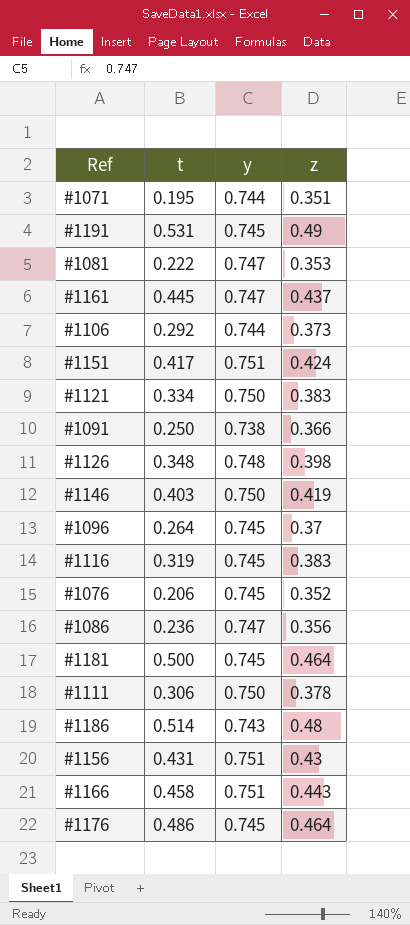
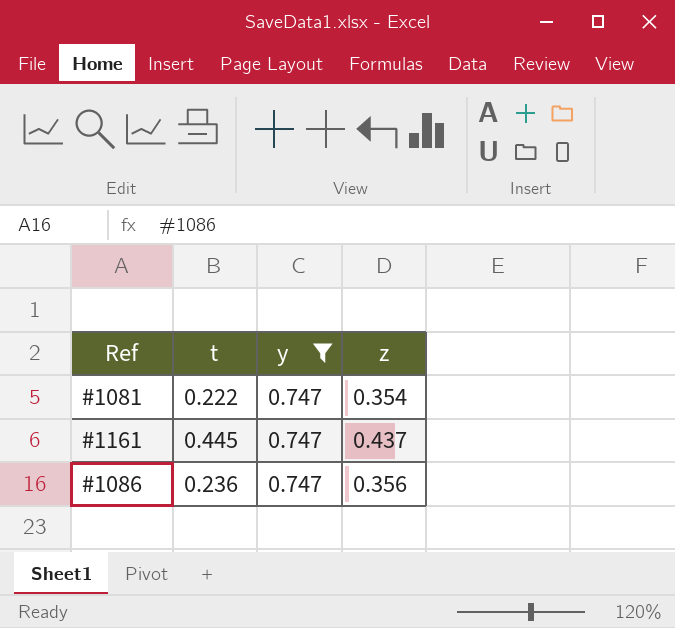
filter: none -> y = 0.747
#1081 | z: 0.353 -> 0.354

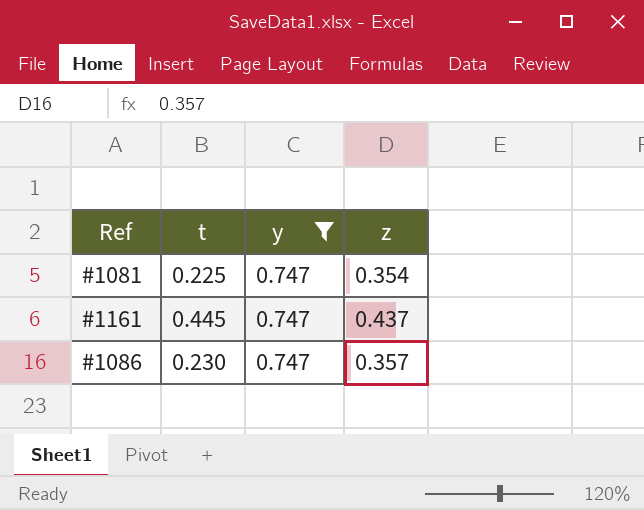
#1081 | t: 0.222 -> 0.225
#1086 | t: 0.236 -> 0.230
#1086 | z: 0.356 -> 0.357

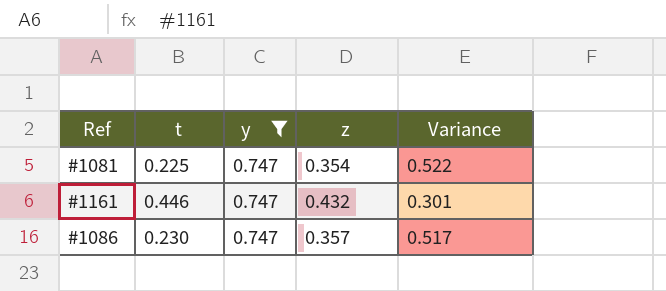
column Variance | formula: none -> [y] - [t]
#1161 | t: 0.445 -> 0.446
#1161 | z: 0.437 -> 0.432

